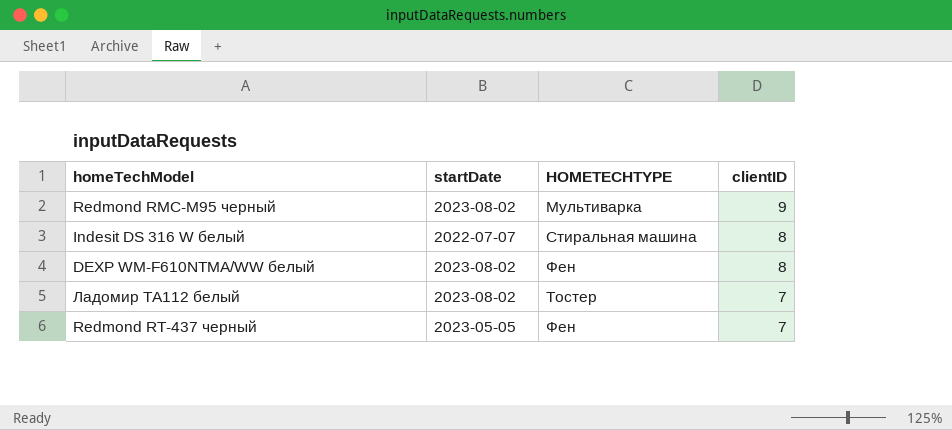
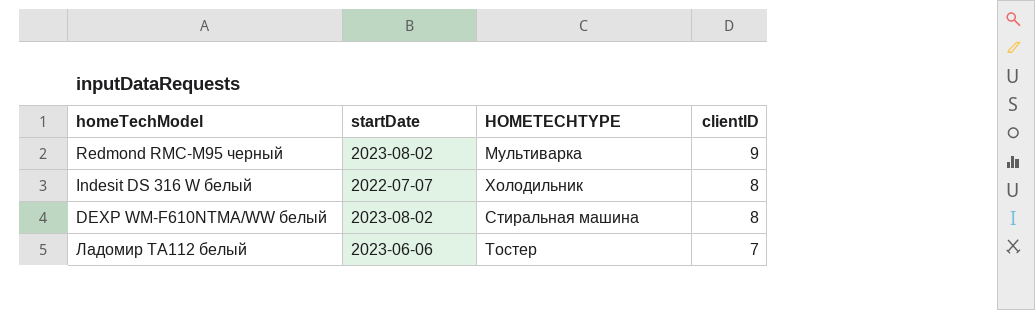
row Redmond RT-437 черный: 2023-05-05 | Фен | 7 -> none
Indesit DS 316 W белый | HOMETECHTYPE: Стиральная машина -> Холодильник
DEXP WM-F610NTMA/WW белый | HOMETECHTYPE: Фен -> Стиральная машина
Ладомир ТА112 белый | startDate: 2023-08-02 -> 2023-06-06

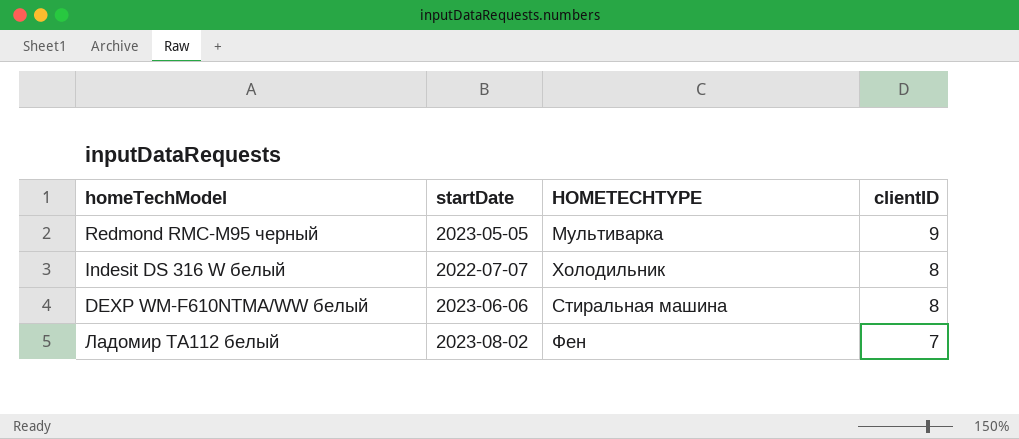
Redmond RMC-M95 черный | startDate: 2023-08-02 -> 2023-05-05
DEXP WM-F610NTMA/WW белый | startDate: 2023-08-02 -> 2023-06-06
Ладомир ТА112 белый | startDate: 2023-06-06 -> 2023-08-02
Ладомир ТА112 белый | HOMETECHTYPE: Тостер -> Фен

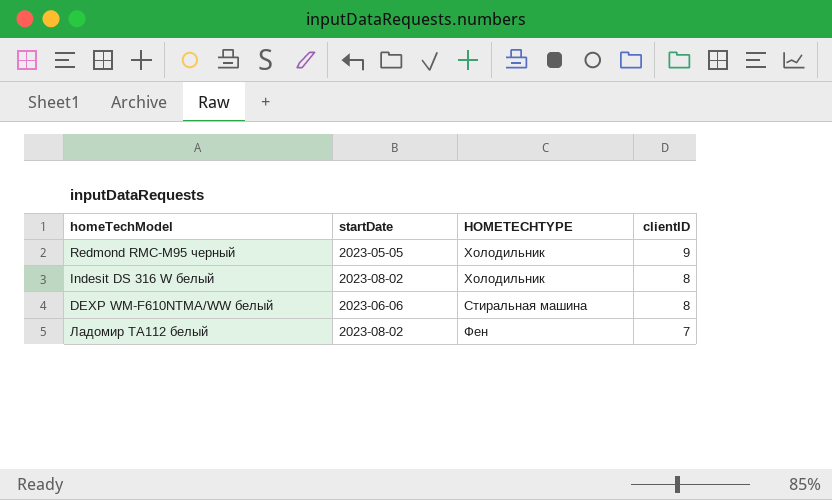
Redmond RMC-M95 черный | HOMETECHTYPE: Мультиварка -> Холодильник
Indesit DS 316 W белый | startDate: 2022-07-07 -> 2023-08-02

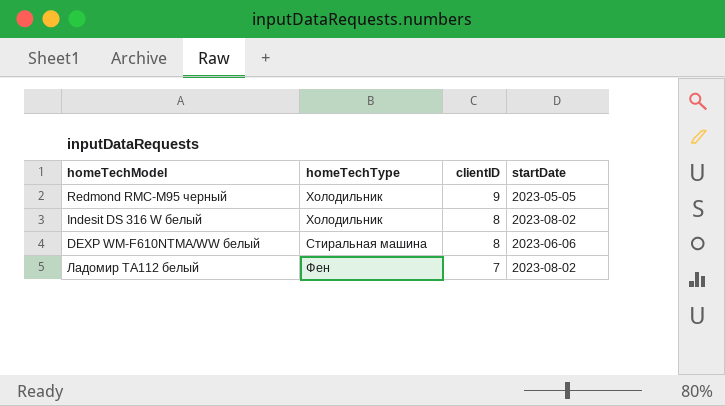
column name: HOMETECHTYPE -> homeTechType
column startDate | position: 2 -> 4

